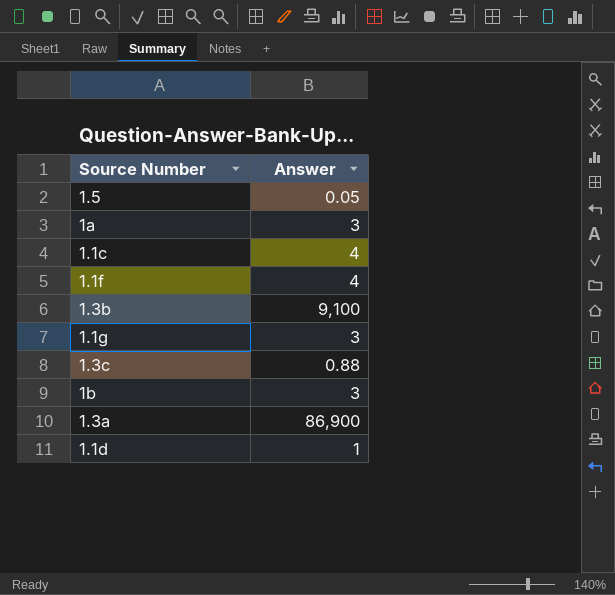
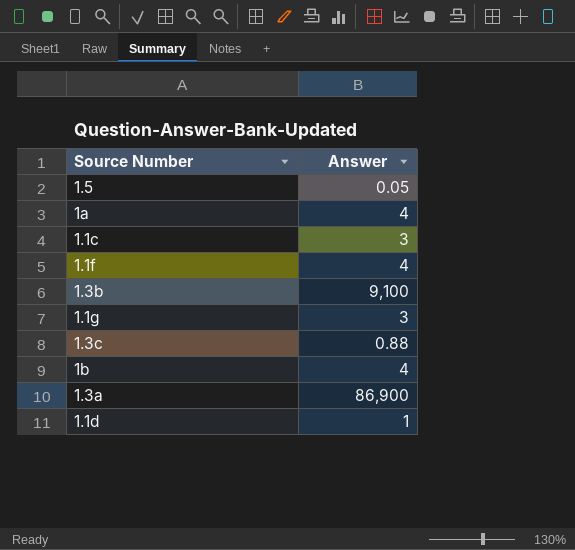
1a | Answer: 3 -> 4
1.1c | Answer: 4 -> 3
1b | Answer: 3 -> 4

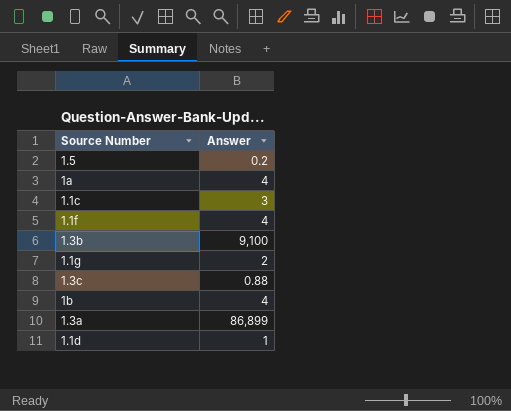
1.5 | Answer: 0.05 -> 0.2
1.1g | Answer: 3 -> 2
1.3a | Answer: 86,900 -> 86,899

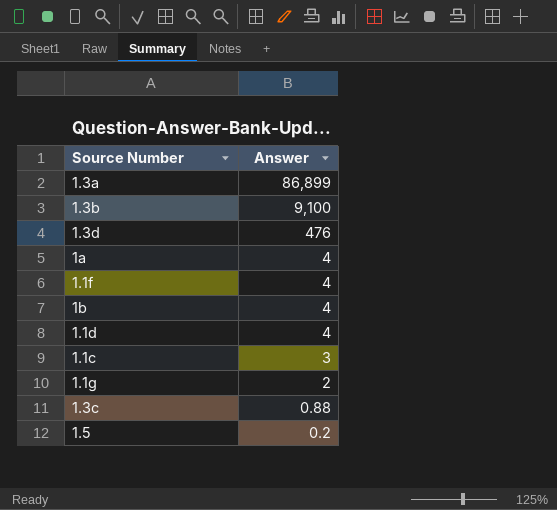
row order: none -> Answer descending
row 1.3d: none -> 476
1.1d | Answer: 1 -> 4

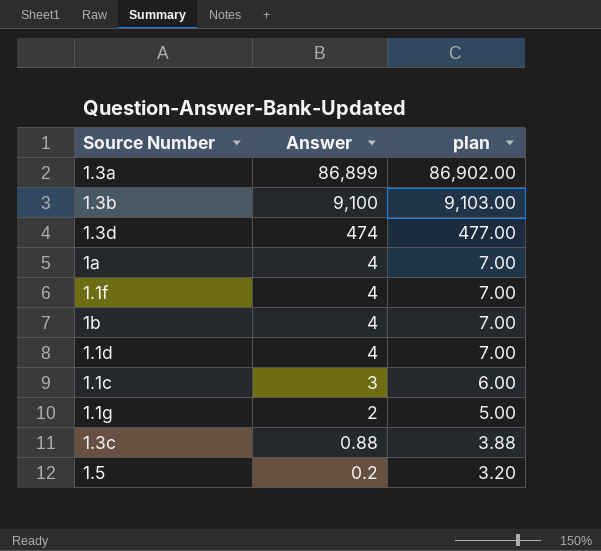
column plan | formula: none -> [Answer] + 3
1.3d | Answer: 476 -> 474

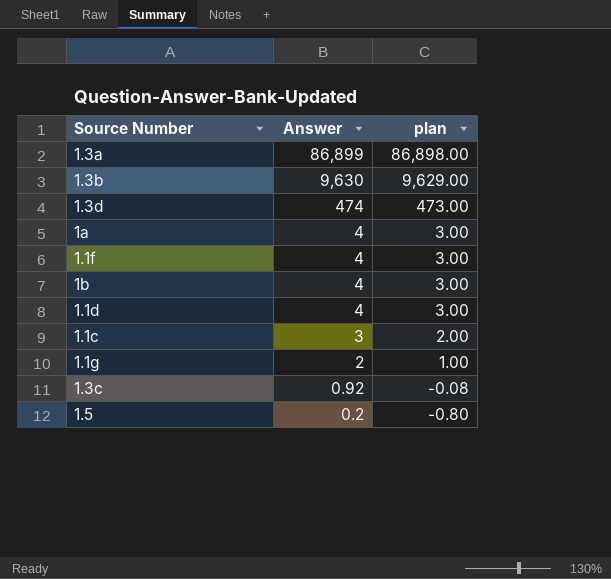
column plan | formula: [Answer] + 3 -> [Answer] - 1
1.3b | Answer: 9,100 -> 9,630
1.3c | Answer: 0.88 -> 0.92

